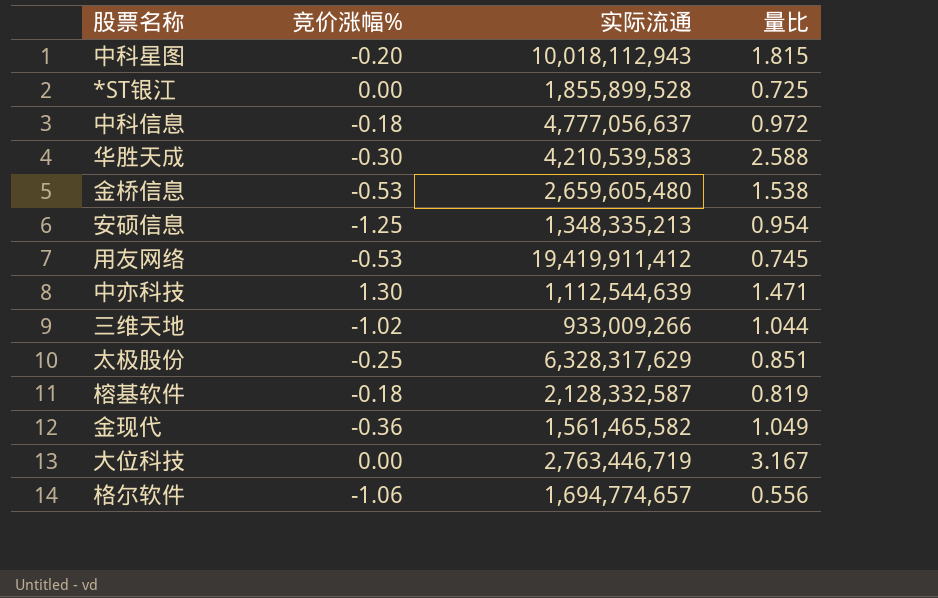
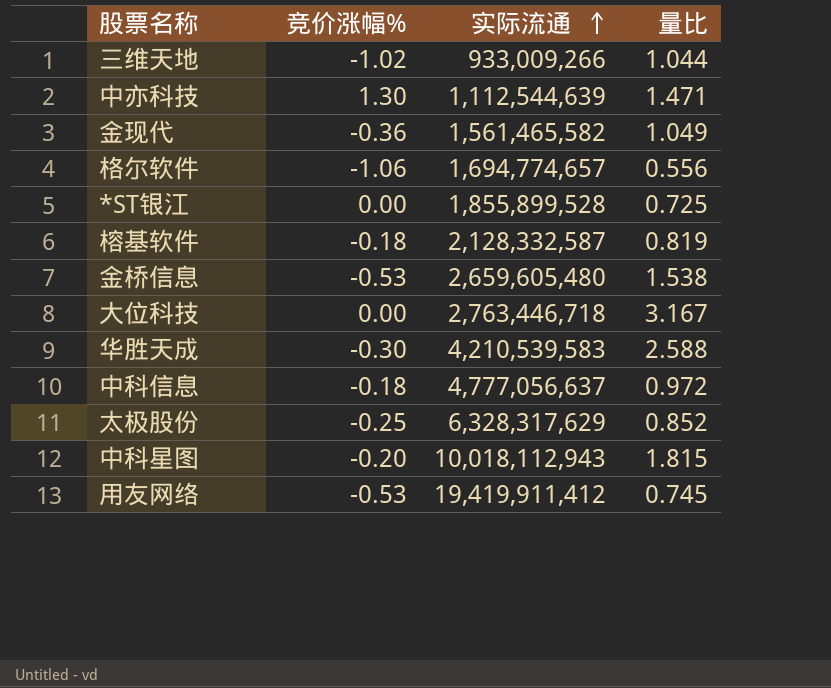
row order: none -> 实际流通 ascending
row 安硕信息: -1.25 | 1,348,335,213 | 0.954 -> none
大位科技 | 实际流通: 2,763,446,719 -> 2,763,446,718
太极股份 | 量比: 0.851 -> 0.852

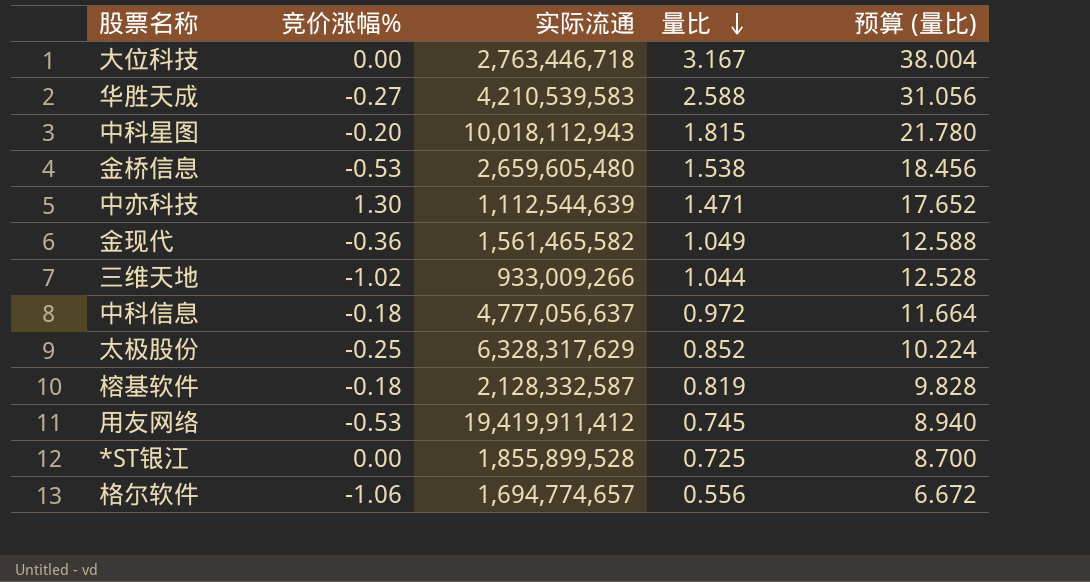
row order: 实际流通 ascending -> 量比 descending
column 预算 (量比) | formula: none -> [量比] * 12
华胜天成 | 竞价涨幅%: -0.30 -> -0.27

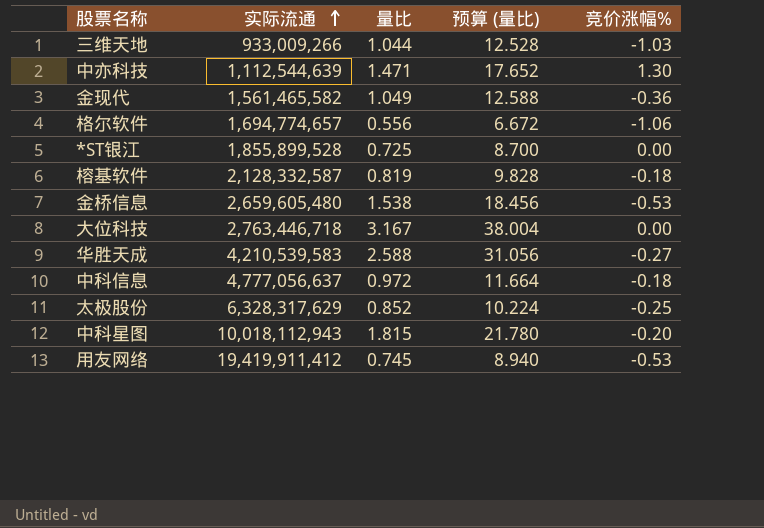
row order: 量比 descending -> 实际流通 ascending
column 竞价涨幅% | position: 2 -> 5
三维天地 | 竞价涨幅%: -1.02 -> -1.03

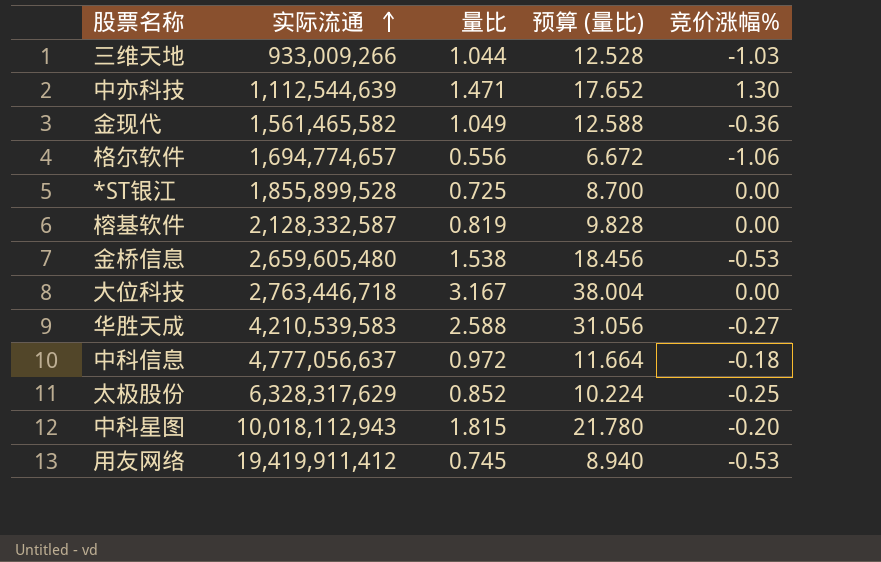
榕基软件 | 竞价涨幅%: -0.18 -> 0.00

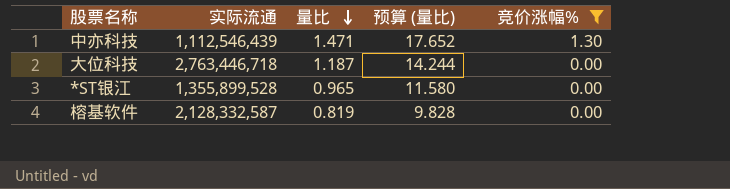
filter: none -> 竞价涨幅% >= 0.00
row order: 实际流通 ascending -> 量比 descending
中亦科技 | 实际流通: 1,112,544,639 -> 1,112,546,439
大位科技 | 量比: 3.167 -> 1.187
大位科技 | 预算 (量比): 38.004 -> 14.244
*ST银江 | 实际流通: 1,855,899,528 -> 1,355,899,528
*ST银江 | 量比: 0.725 -> 0.965
*ST银江 | 预算 (量比): 8.700 -> 11.580

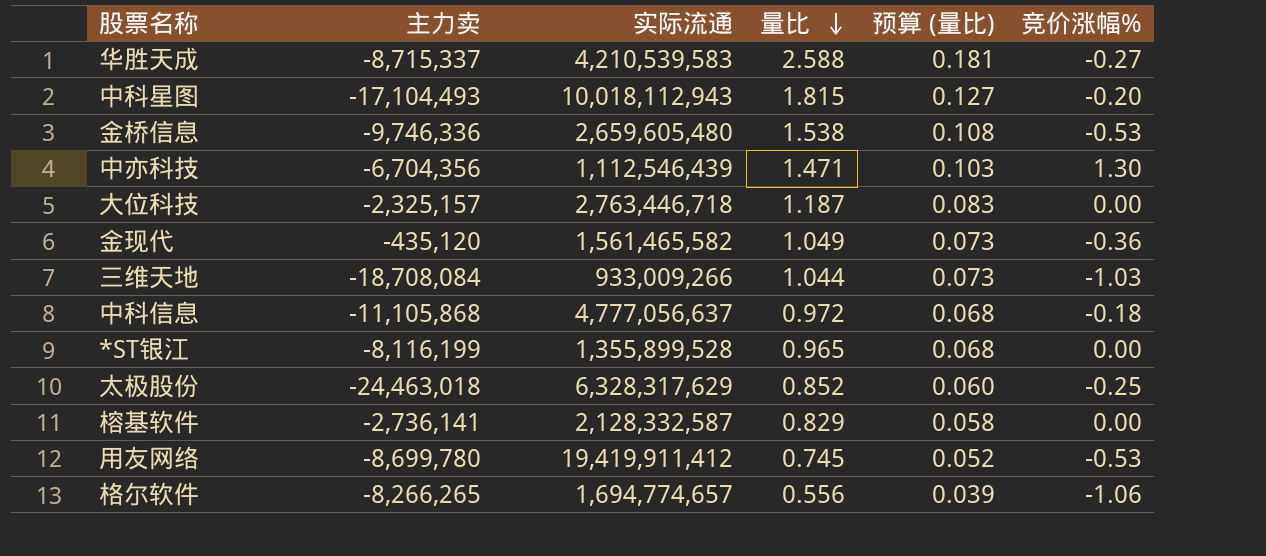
filter: 竞价涨幅% >= 0.00 -> none
column 主力卖 | position: none -> 2
column 预算 (量比) | formula: [量比] * 12 -> [量比] * 0.07
榕基软件 | 量比: 0.819 -> 0.829

